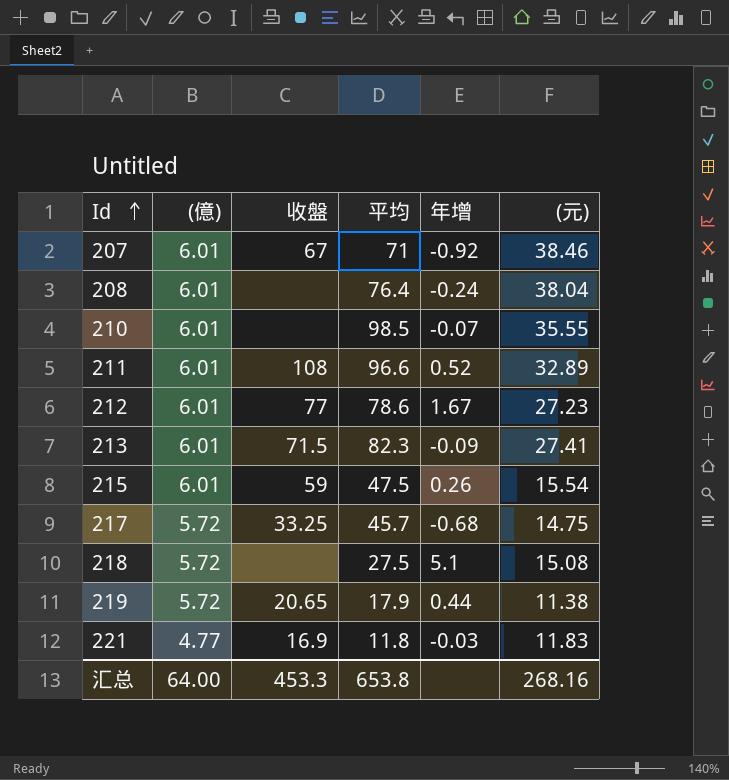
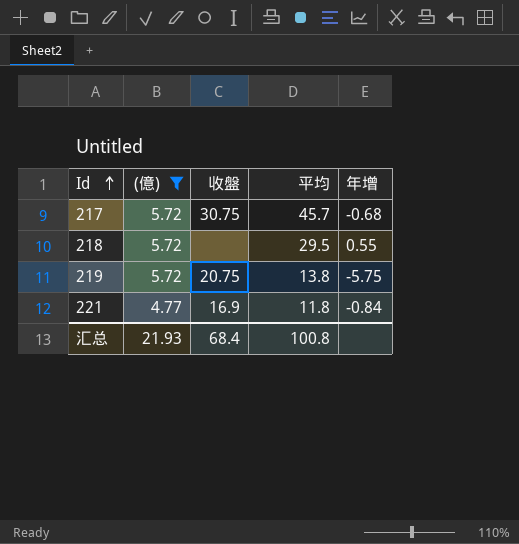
filter: none -> (億) != 6.01
column (元) | position: 6 -> none
217 | 收盤: 33.25 -> 30.75
218 | 平均: 27.5 -> 29.5
218 | 年增: 5.1 -> 0.55
219 | 收盤: 20.65 -> 20.75
219 | 平均: 17.9 -> 13.8
219 | 年增: 0.44 -> -5.75
221 | 年增: -0.03 -> -0.84
汇总 | (億): 64.00 -> 21.93
汇总 | 收盤: 453.3 -> 68.4
汇总 | 平均: 653.8 -> 100.8

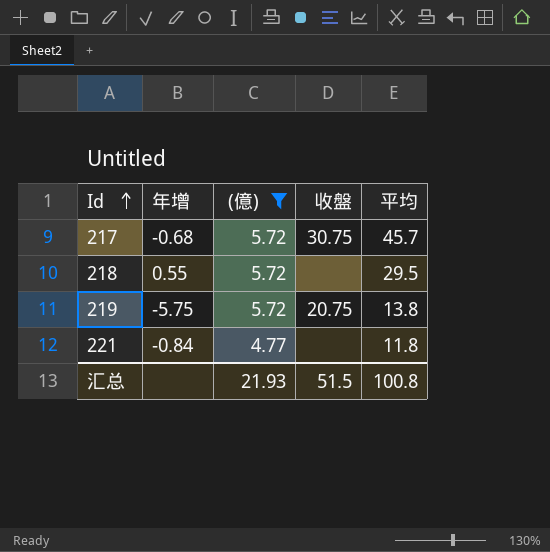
column 年增 | position: 5 -> 2
221 | 收盤: 16.9 -> none
汇总 | 收盤: 68.4 -> 51.5

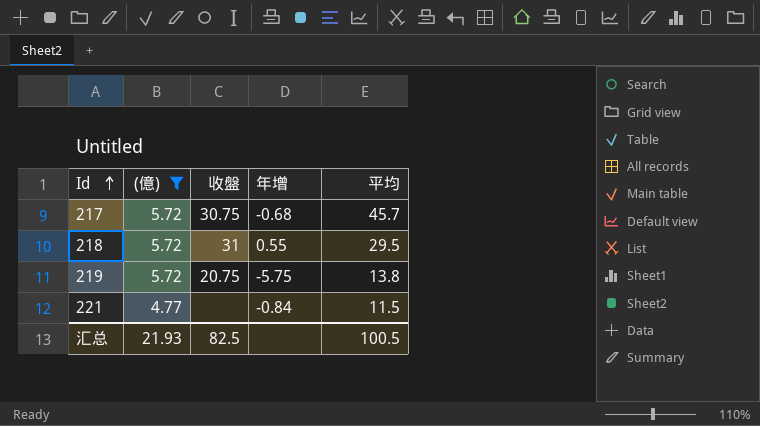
column 年增 | position: 2 -> 4
218 | 收盤: none -> 31
221 | 平均: 11.8 -> 11.5
汇总 | 收盤: 51.5 -> 82.5
汇总 | 平均: 100.8 -> 100.5

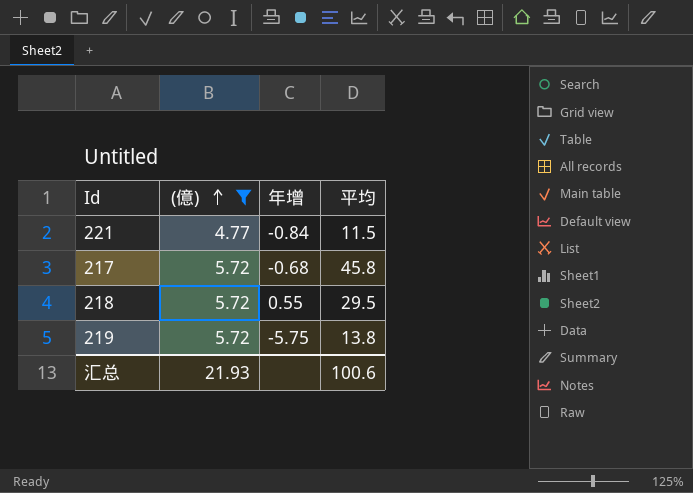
row order: Id ascending -> (億) ascending
column 收盤 | position: 3 -> none
217 | 平均: 45.7 -> 45.8
汇总 | 平均: 100.5 -> 100.6

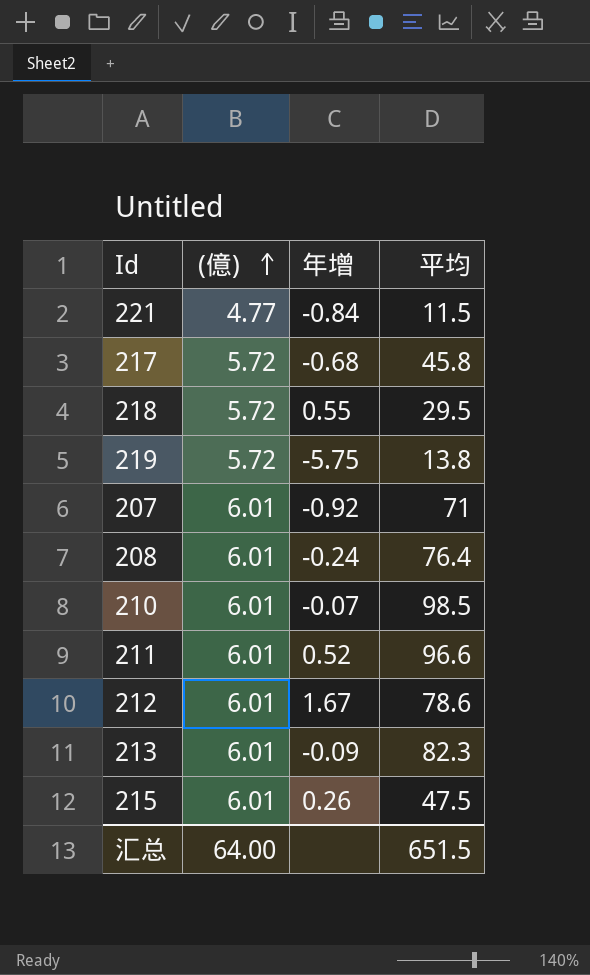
filter: (億) != 6.01 -> none
汇总 | (億): 21.93 -> 64.00
汇总 | 平均: 100.6 -> 651.5

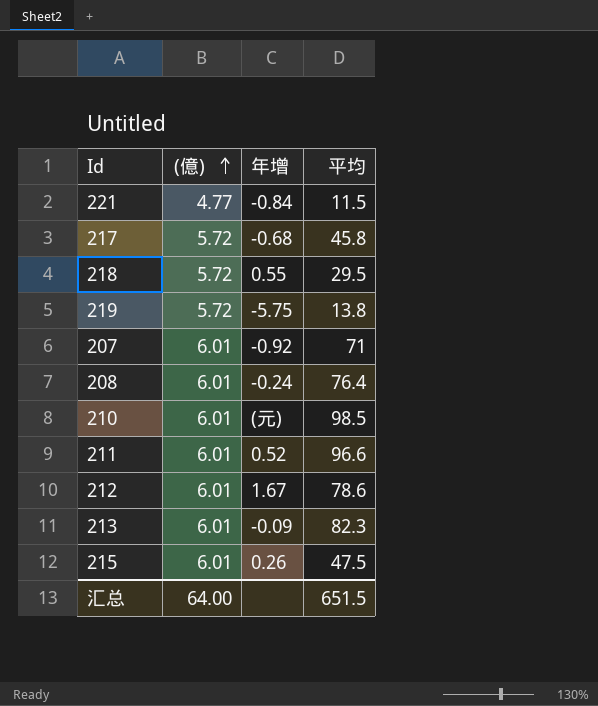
210 | 年增: -0.07 -> (元)

